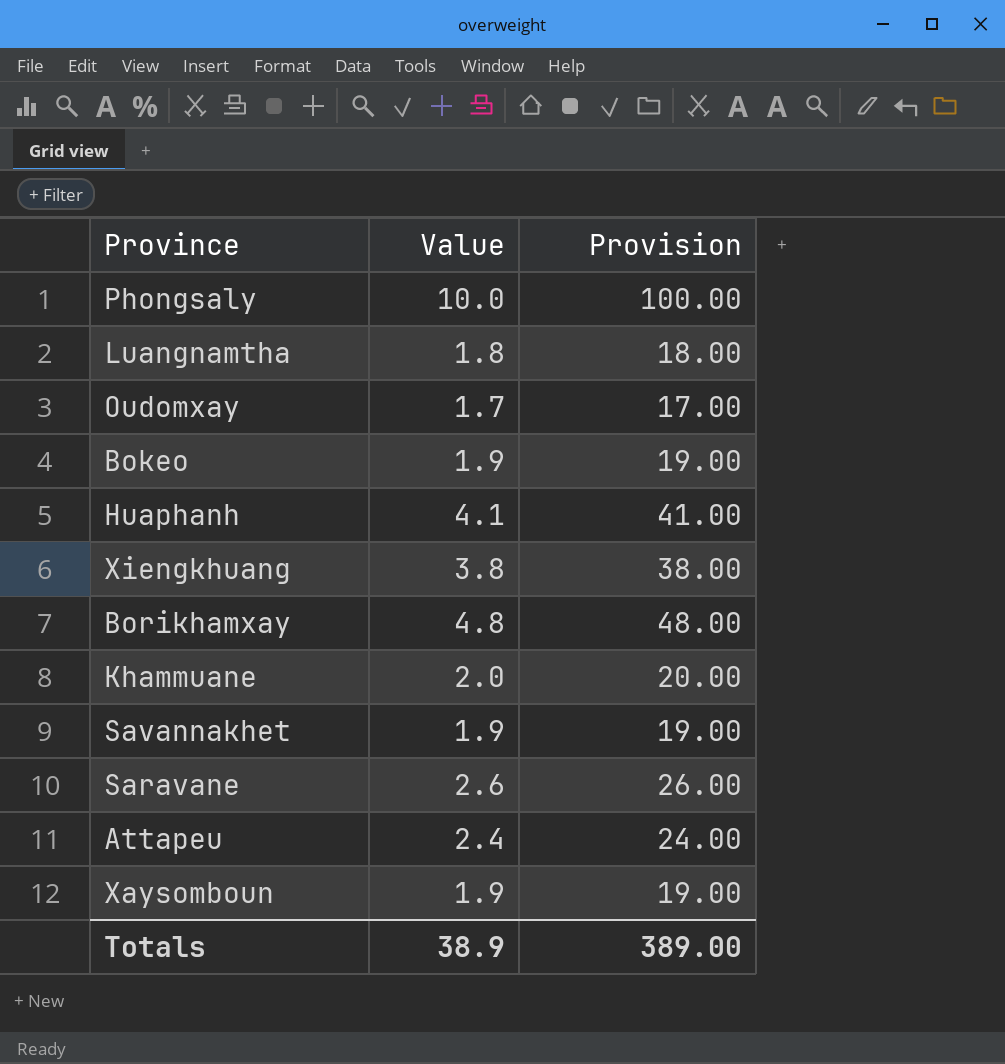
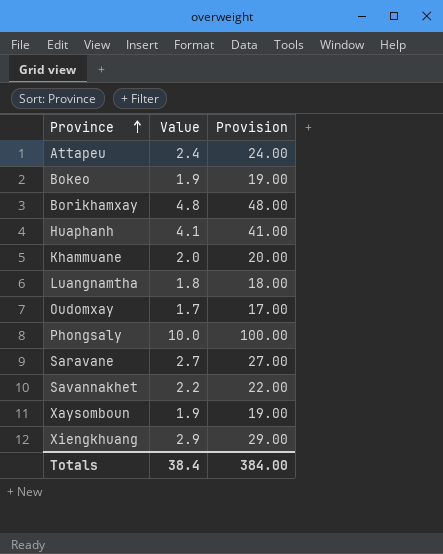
row order: none -> Province ascending
Saravane | Value: 2.6 -> 2.7
Saravane | Provision: 26.00 -> 27.00
Savannakhet | Value: 1.9 -> 2.2
Savannakhet | Provision: 19.00 -> 22.00
Xiengkhuang | Value: 3.8 -> 2.9
Xiengkhuang | Provision: 38.00 -> 29.00
Totals | Value: 38.9 -> 38.4
Totals | Provision: 389.00 -> 384.00

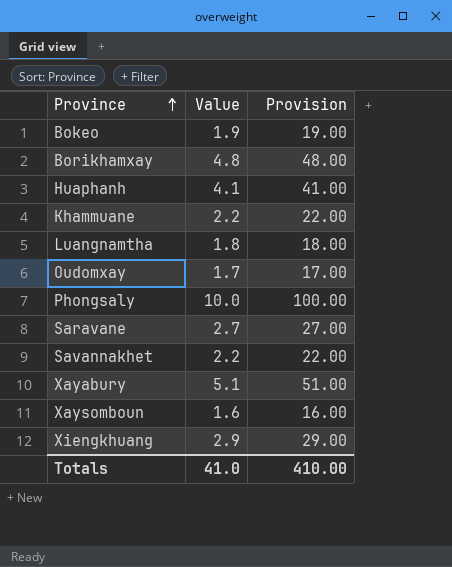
row Attapeu: 2.4 | 24.00 -> none
Khammuane | Value: 2.0 -> 2.2
Khammuane | Provision: 20.00 -> 22.00
row Xayabury: none -> 5.1 | 51.00
Xaysomboun | Value: 1.9 -> 1.6
Xaysomboun | Provision: 19.00 -> 16.00
Totals | Value: 38.4 -> 41.0
Totals | Provision: 384.00 -> 410.00

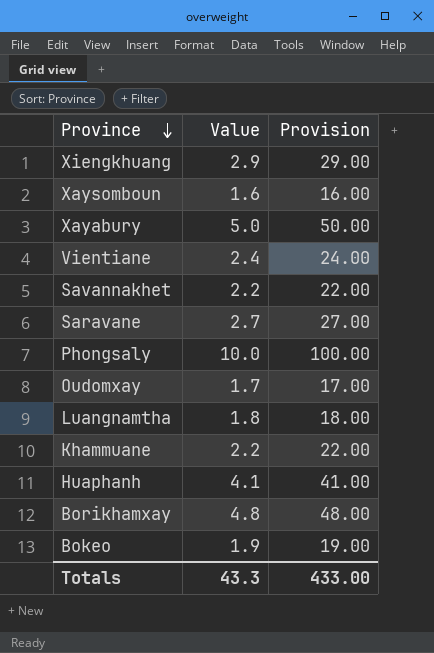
row order: Province ascending -> Province descending
Xayabury | Value: 5.1 -> 5.0
Xayabury | Provision: 51.00 -> 50.00
row Vientiane: none -> 2.4 | 24.00
Totals | Value: 41.0 -> 43.3
Totals | Provision: 410.00 -> 433.00

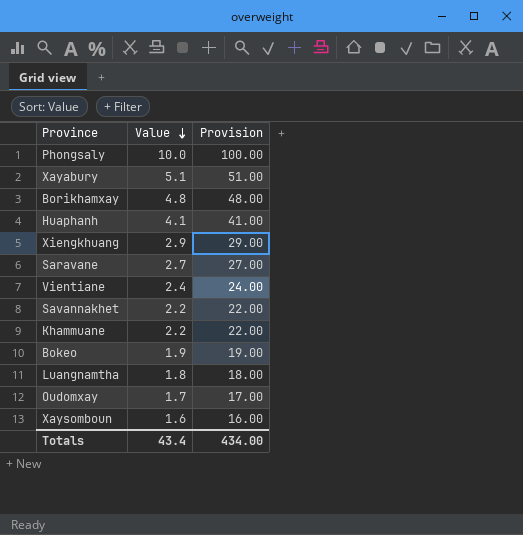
row order: Province descending -> Value descending
Xayabury | Value: 5.0 -> 5.1
Xayabury | Provision: 50.00 -> 51.00
Totals | Value: 43.3 -> 43.4
Totals | Provision: 433.00 -> 434.00

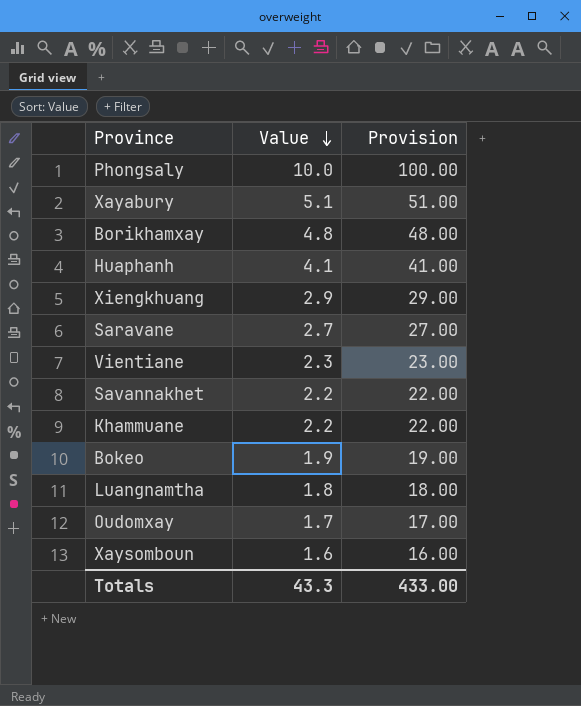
Vientiane | Value: 2.4 -> 2.3
Vientiane | Provision: 24.00 -> 23.00
Totals | Value: 43.4 -> 43.3
Totals | Provision: 434.00 -> 433.00

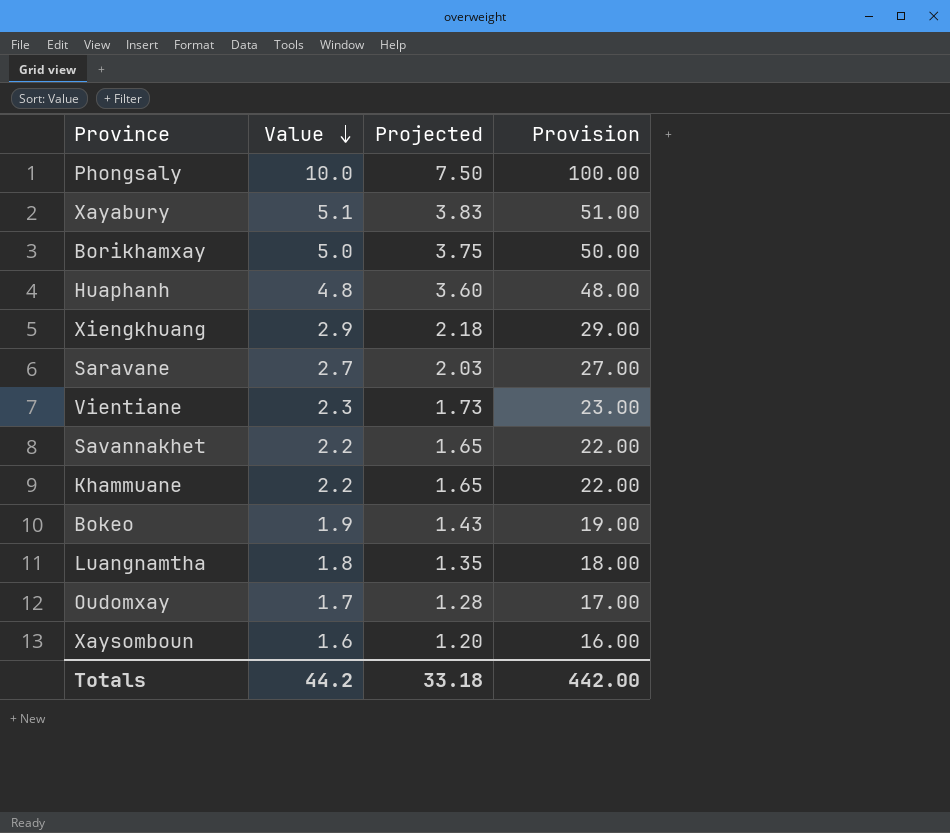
column Projected | formula: none -> [Value] * 0.75
Borikhamxay | Value: 4.8 -> 5.0
Borikhamxay | Provision: 48.00 -> 50.00
Huaphanh | Value: 4.1 -> 4.8
Huaphanh | Provision: 41.00 -> 48.00
Totals | Value: 43.3 -> 44.2
Totals | Provision: 433.00 -> 442.00

